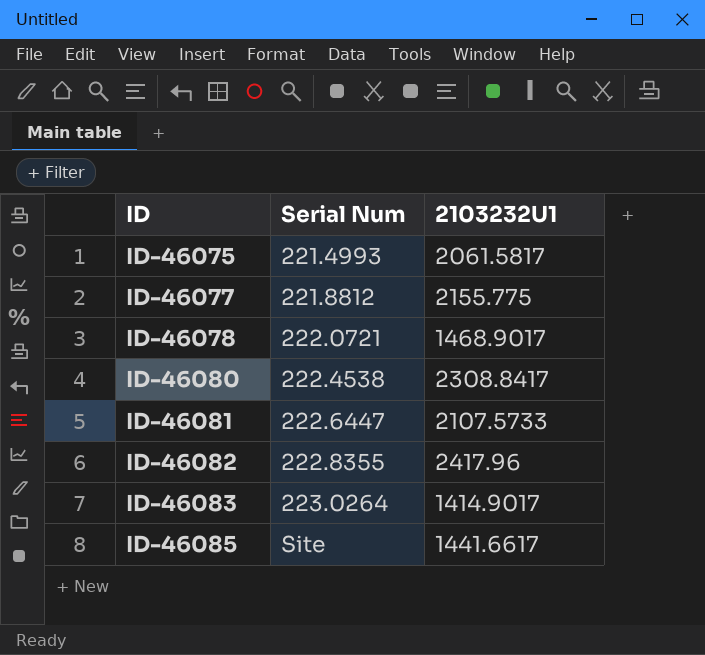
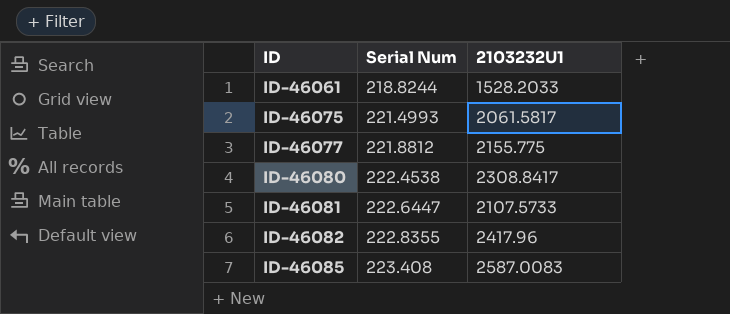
row ID-46078: 222.0721 | 1468.9017 -> none
row ID-46083: 223.0264 | 1414.9017 -> none
row ID-46061: none -> 218.8244 | 1528.2033
ID-46085 | Serial Num: Site -> 223.408
ID-46085 | 2103232U1: 1441.6617 -> 2587.0083

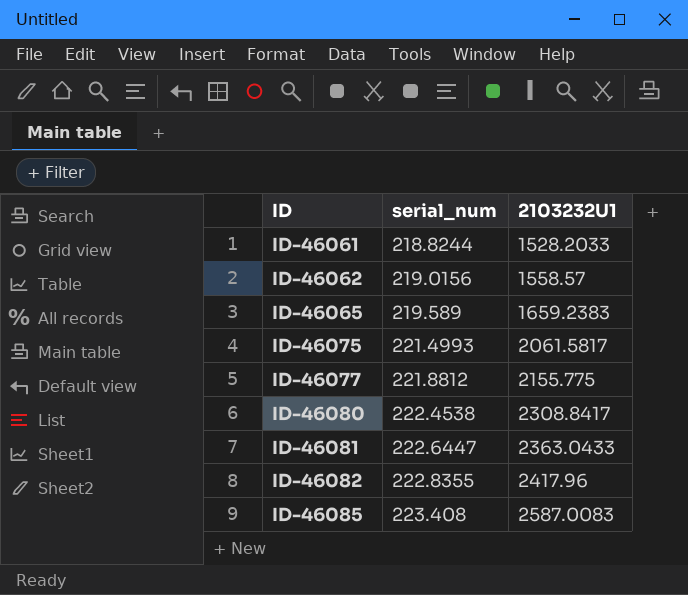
column name: Serial Num -> serial_num
row ID-46062: none -> 219.0156 | 1558.57
row ID-46065: none -> 219.589 | 1659.2383
ID-46081 | 2103232U1: 2107.5733 -> 2363.0433

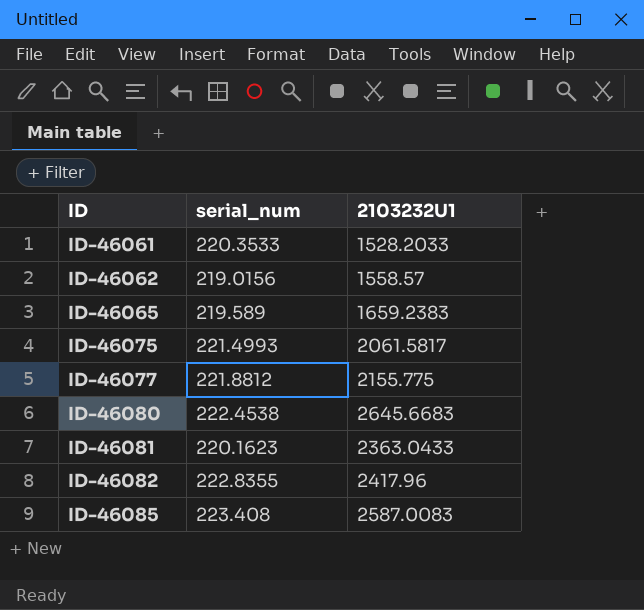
ID-46061 | serial_num: 218.8244 -> 220.3533
ID-46080 | 2103232U1: 2308.8417 -> 2645.6683
ID-46081 | serial_num: 222.6447 -> 220.1623

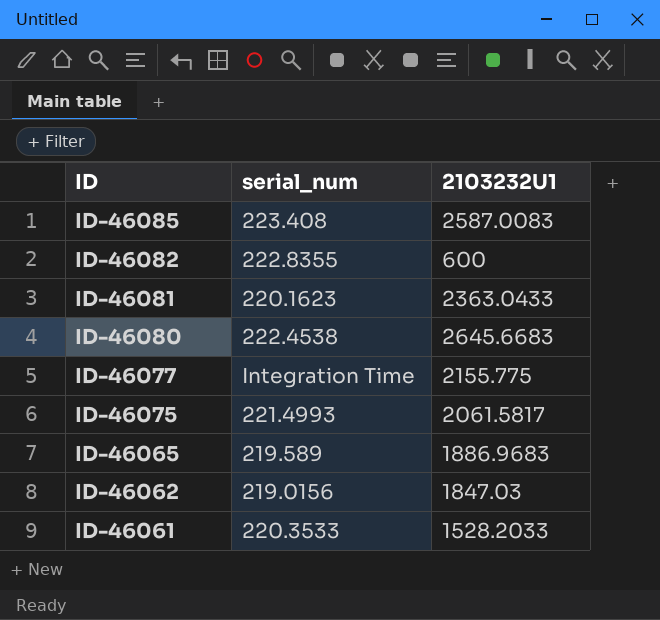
row order: ID ascending -> ID descending
ID-46082 | 2103232U1: 2417.96 -> 600
ID-46077 | serial_num: 221.8812 -> Integration Time
ID-46065 | 2103232U1: 1659.2383 -> 1886.9683
ID-46062 | 2103232U1: 1558.57 -> 1847.03

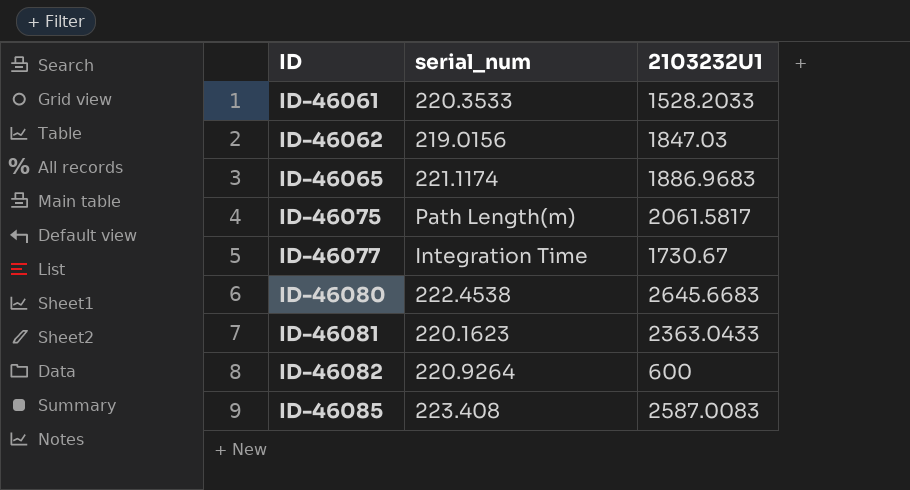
row order: ID descending -> ID ascending
ID-46065 | serial_num: 219.589 -> 221.1174
ID-46075 | serial_num: 221.4993 -> Path Length(m)
ID-46077 | 2103232U1: 2155.775 -> 1730.67
ID-46082 | serial_num: 222.8355 -> 220.9264

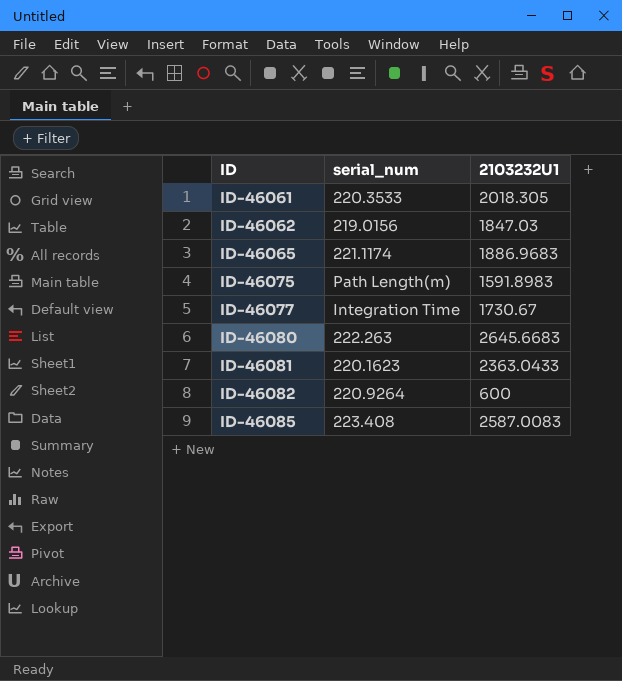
ID-46061 | 2103232U1: 1528.2033 -> 2018.305
ID-46075 | 2103232U1: 2061.5817 -> 1591.8983
ID-46080 | serial_num: 222.4538 -> 222.263

